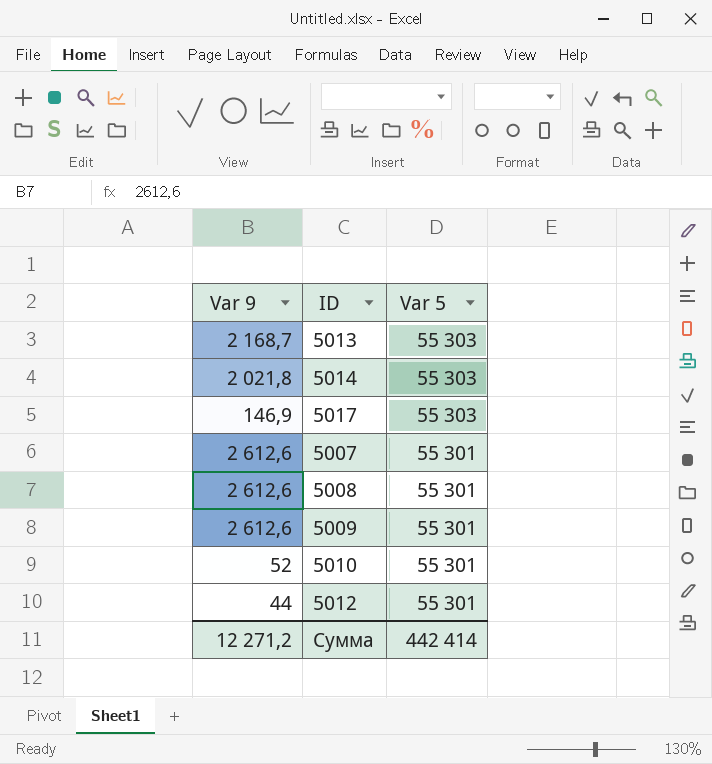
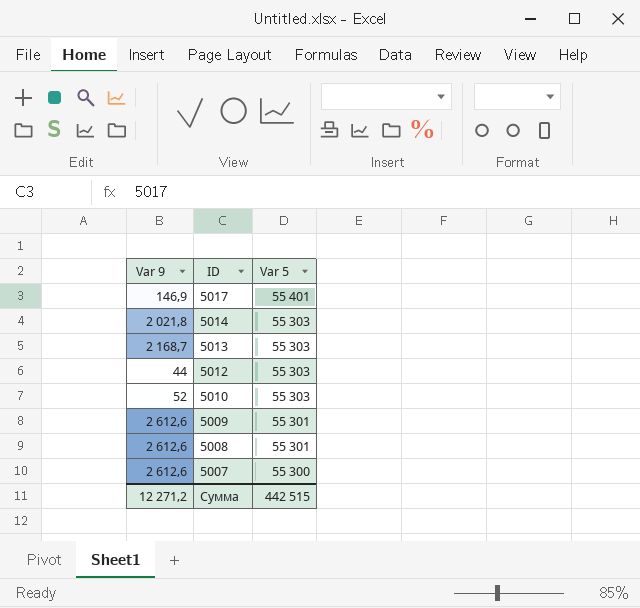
row order: Var 5 descending -> ID descending
5017 | Var 5: 55 303 -> 55 401
5012 | Var 5: 55 301 -> 55 303
5010 | Var 5: 55 301 -> 55 303
5007 | Var 5: 55 301 -> 55 300
Сумма | Var 5: 442 414 -> 442 515

